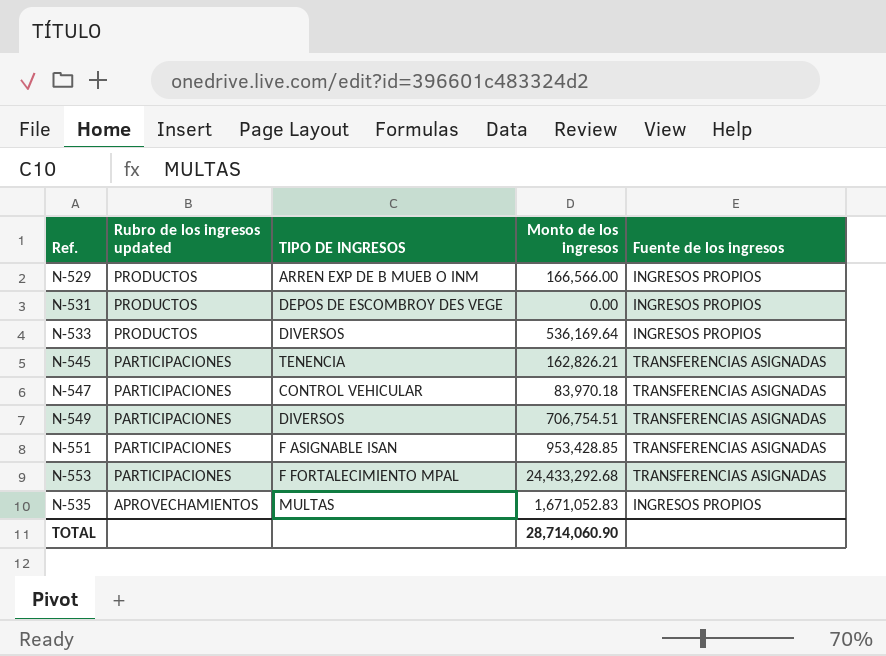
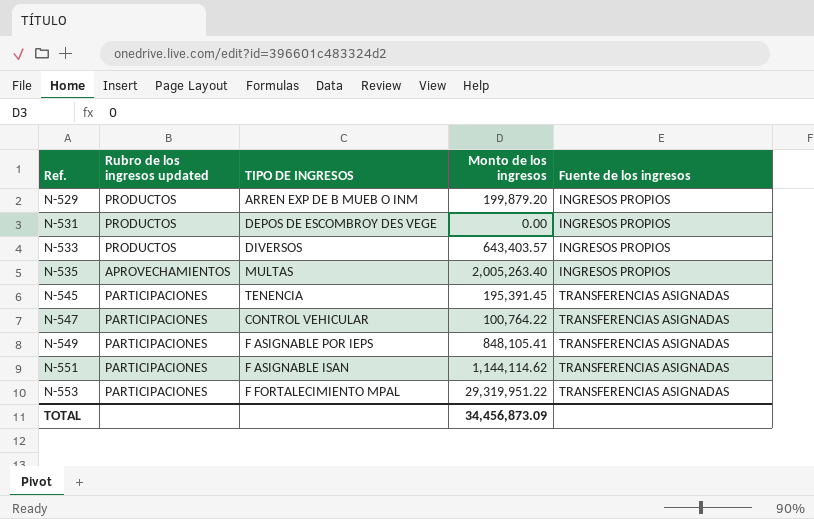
row order: Rubro de los ingresos updated descending -> Ref. ascending
N-529 | Monto de los ingresos: 166,566.00 -> 199,879.20
N-533 | Monto de los ingresos: 536,169.64 -> 643,403.57
N-535 | Monto de los ingresos: 1,671,052.83 -> 2,005,263.40
N-545 | Monto de los ingresos: 162,826.21 -> 195,391.45
N-547 | Monto de los ingresos: 83,970.18 -> 100,764.22
N-549 | TIPO DE INGRESOS: DIVERSOS -> F ASIGNABLE POR IEPS
N-549 | Monto de los ingresos: 706,754.51 -> 848,105.41
N-551 | Monto de los ingresos: 953,428.85 -> 1,144,114.62
N-553 | Monto de los ingresos: 24,433,292.68 -> 29,319,951.22
TOTAL | Monto de los ingresos: 28,714,060.90 -> 34,456,873.09

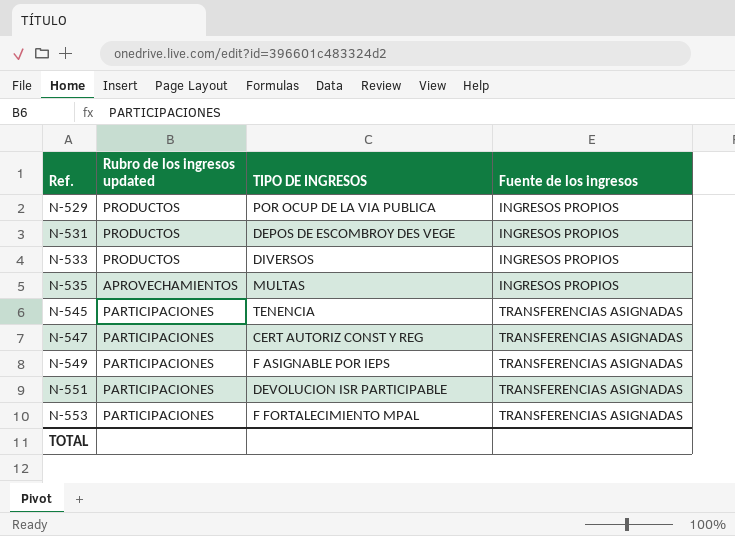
column Monto de los ingresos | position: 4 -> none
N-529 | TIPO DE INGRESOS: ARREN EXP DE B MUEB O INM -> POR OCUP DE LA VIA PUBLICA
N-547 | TIPO DE INGRESOS: CONTROL VEHICULAR -> CERT AUTORIZ CONST Y REG
N-551 | TIPO DE INGRESOS: F ASIGNABLE ISAN -> DEVOLUCION ISR PARTICIPABLE

